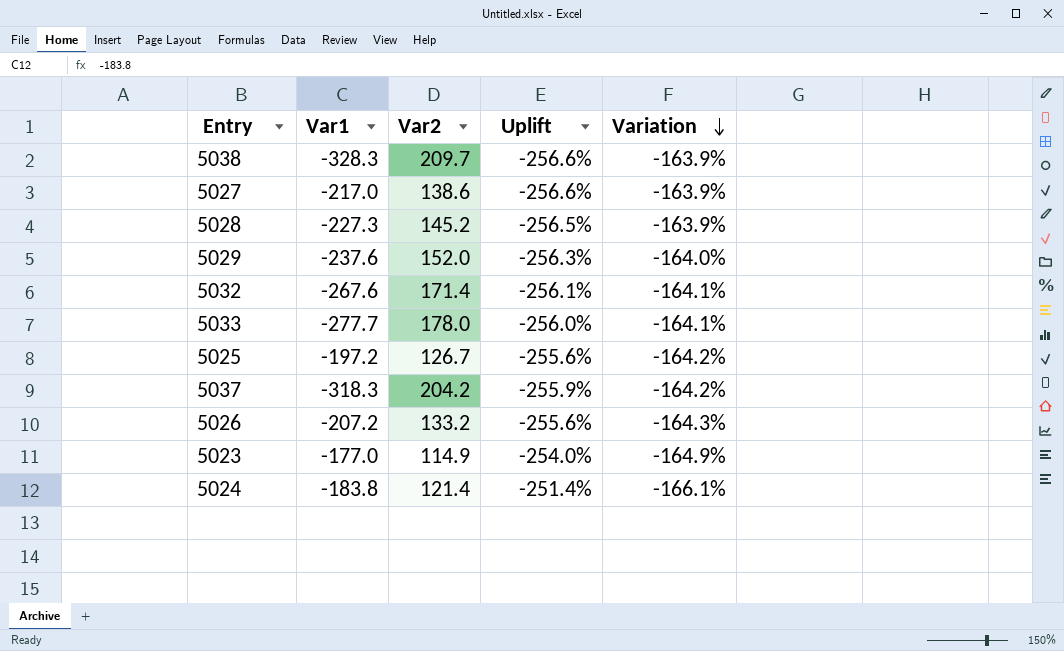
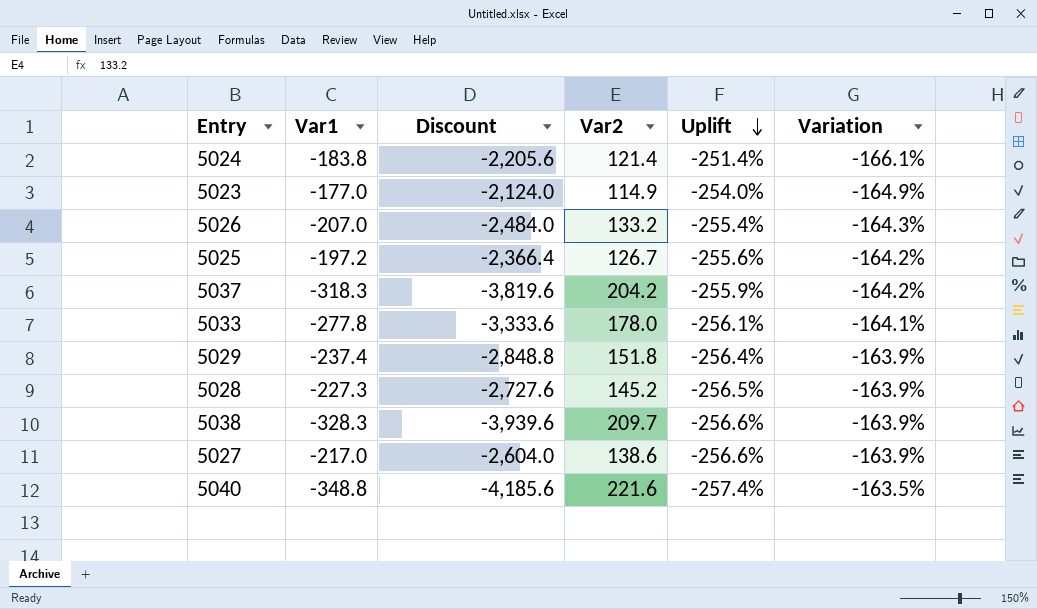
row order: Variation descending -> Uplift descending
column Discount | formula: none -> [Var1] * 12
row 5032: -267.6 | 171.4 | -256.1% | -164.1% -> none
5026 | Var1: -207.2 -> -207.0
5026 | Uplift: -255.6% -> -255.4%
5033 | Var1: -277.7 -> -277.8
5033 | Uplift: -256.0% -> -256.1%
5029 | Var1: -237.6 -> -237.4
5029 | Var2: 152.0 -> 151.8
5029 | Uplift: -256.3% -> -256.4%
5029 | Variation: -164.0% -> -163.9%
row 5040: none -> -348.8 | -4,185.6 | 221.6 | -257.4% | -163.5%

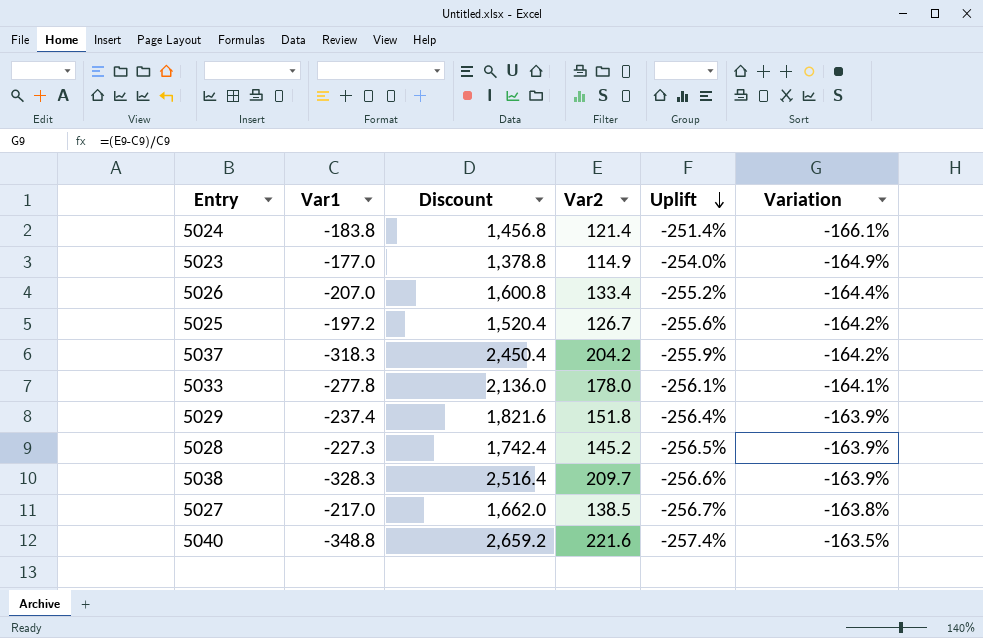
column Discount | formula: [Var1] * 12 -> [Var2] * 12
5026 | Var2: 133.2 -> 133.4
5026 | Uplift: -255.4% -> -255.2%
5026 | Variation: -164.3% -> -164.4%
5027 | Var2: 138.6 -> 138.5
5027 | Uplift: -256.6% -> -256.7%
5027 | Variation: -163.9% -> -163.8%

